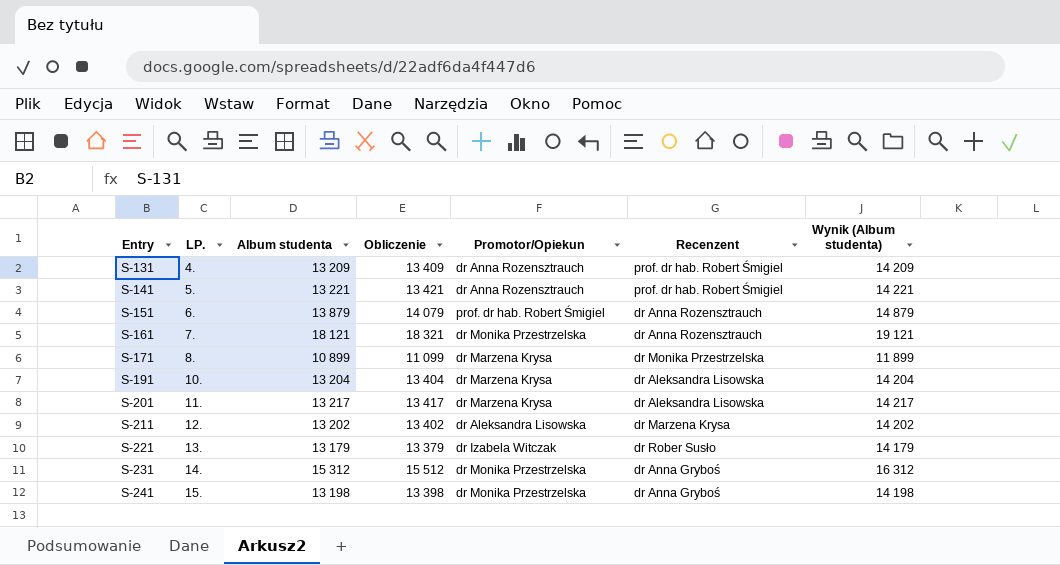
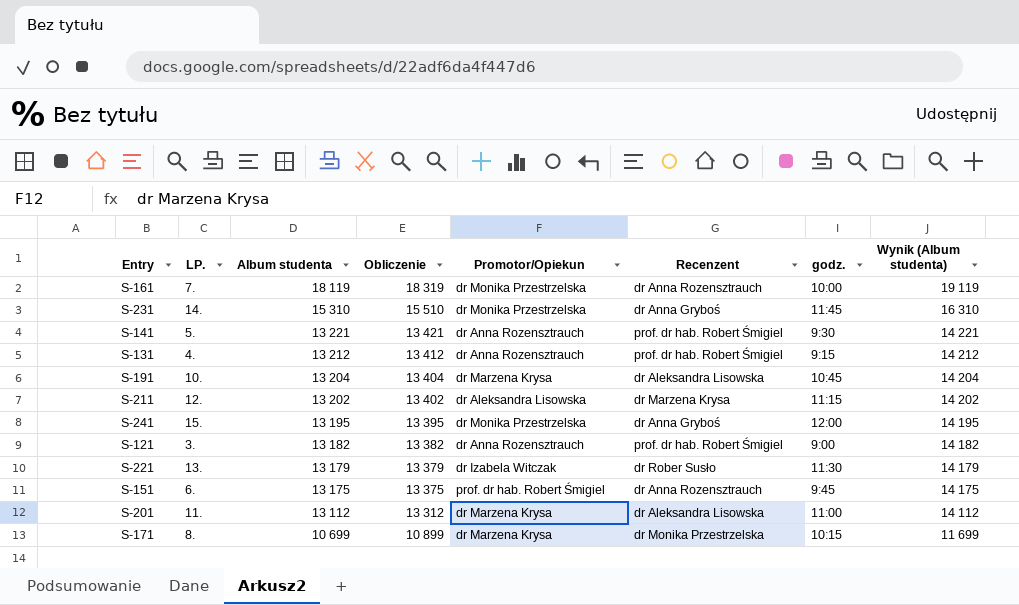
row order: Entry ascending -> Album studenta descending
column godz. | position: none -> 7
S-161 | Album studenta: 18 121 -> 18 119
S-161 | Obliczenie: 18 321 -> 18 319
S-161 | Wynik (Album studenta): 19 121 -> 19 119
S-231 | Album studenta: 15 312 -> 15 310
S-231 | Obliczenie: 15 512 -> 15 510
S-231 | Wynik (Album studenta): 16 312 -> 16 310
S-131 | Album studenta: 13 209 -> 13 212
S-131 | Obliczenie: 13 409 -> 13 412
S-131 | Wynik (Album studenta): 14 209 -> 14 212
S-241 | Album studenta: 13 198 -> 13 195
S-241 | Obliczenie: 13 398 -> 13 395
S-241 | Wynik (Album studenta): 14 198 -> 14 195
row S-121: none -> 3. | 13 182 | 13 382 | dr Anna Rozensztrauch | prof. dr hab. Robert Śmigiel | 9:00 | 14 182
S-151 | Album studenta: 13 879 -> 13 175
S-151 | Obliczenie: 14 079 -> 13 375
S-151 | Wynik (Album studenta): 14 879 -> 14 175
S-201 | Album studenta: 13 217 -> 13 112
S-201 | Obliczenie: 13 417 -> 13 312
S-201 | Wynik (Album studenta): 14 217 -> 14 112
S-171 | Album studenta: 10 899 -> 10 699
S-171 | Obliczenie: 11 099 -> 10 899
S-171 | Wynik (Album studenta): 11 899 -> 11 699

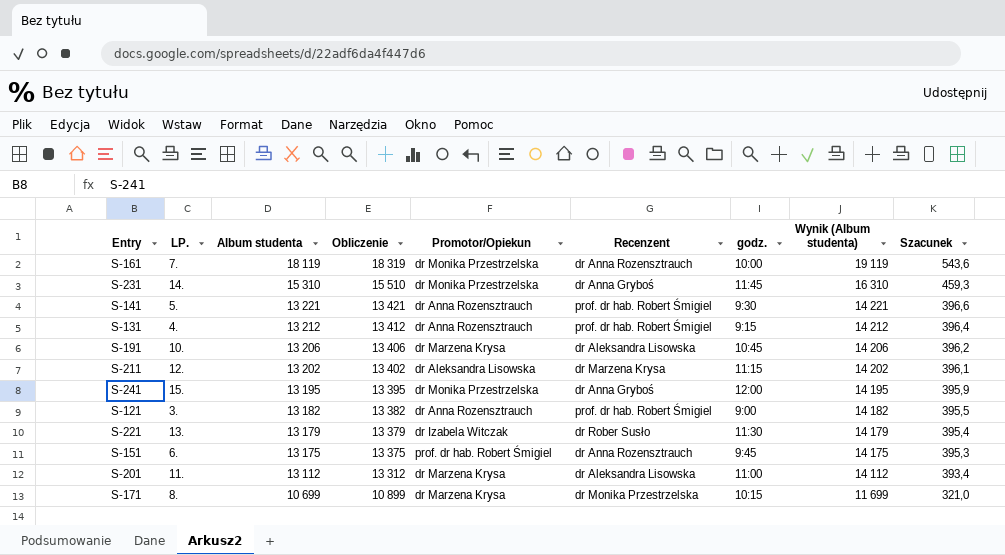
column Szacunek | formula: none -> [Album studenta] * 0,03
S-191 | Album studenta: 13 204 -> 13 206
S-191 | Obliczenie: 13 404 -> 13 406
S-191 | Wynik (Album studenta): 14 204 -> 14 206

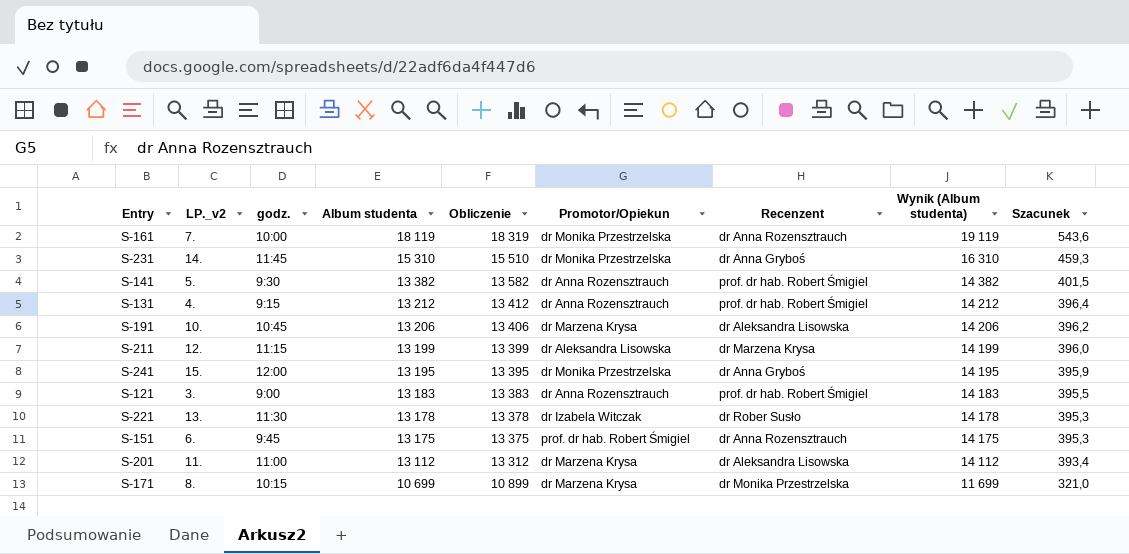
column name: LP. -> LP._v2
column godz. | position: 7 -> 3
S-141 | Album studenta: 13 221 -> 13 382
S-141 | Obliczenie: 13 421 -> 13 582
S-141 | Wynik (Album studenta): 14 221 -> 14 382
S-141 | Szacunek: 396,6 -> 401,5
S-211 | Album studenta: 13 202 -> 13 199
S-211 | Obliczenie: 13 402 -> 13 399
S-211 | Wynik (Album studenta): 14 202 -> 14 199
S-211 | Szacunek: 396,1 -> 396,0
S-121 | Album studenta: 13 182 -> 13 183
S-121 | Obliczenie: 13 382 -> 13 383
S-121 | Wynik (Album studenta): 14 182 -> 14 183
S-221 | Album studenta: 13 179 -> 13 178
S-221 | Obliczenie: 13 379 -> 13 378
S-221 | Wynik (Album studenta): 14 179 -> 14 178
S-221 | Szacunek: 395,4 -> 395,3

